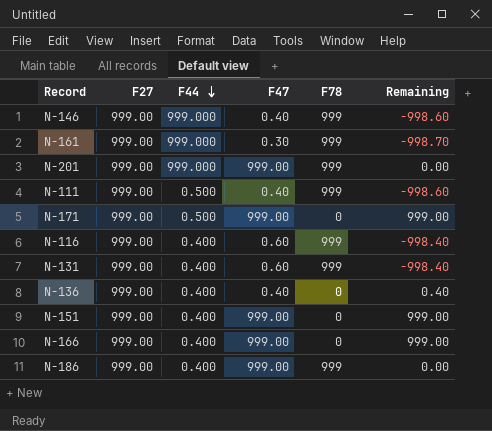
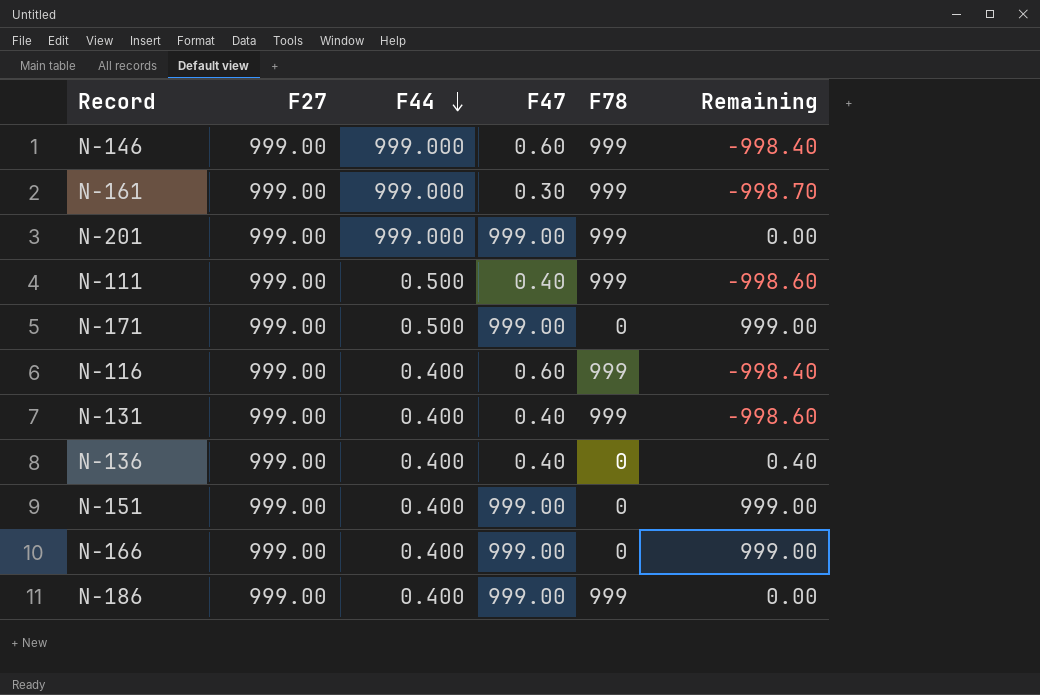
N-146 | F47: 0.40 -> 0.60
N-146 | Remaining: -998.60 -> -998.40
N-131 | F47: 0.60 -> 0.40
N-131 | Remaining: -998.40 -> -998.60

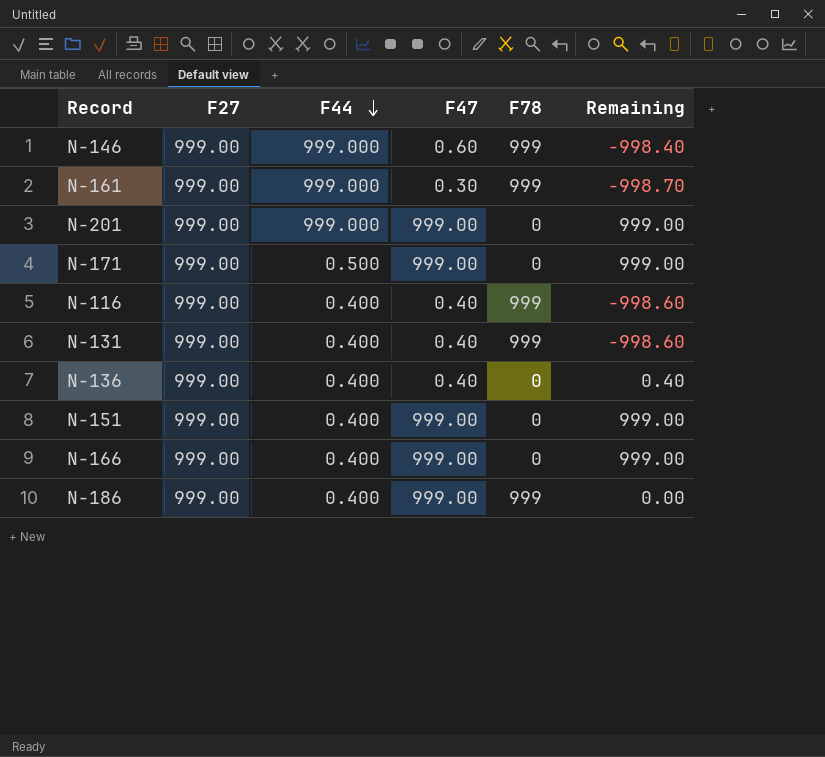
row N-111: 999.00 | 0.500 | 0.40 | 999 | -998.60 -> none
N-201 | F78: 999 -> 0
N-201 | Remaining: 0.00 -> 999.00
N-116 | F47: 0.60 -> 0.40
N-116 | Remaining: -998.40 -> -998.60

